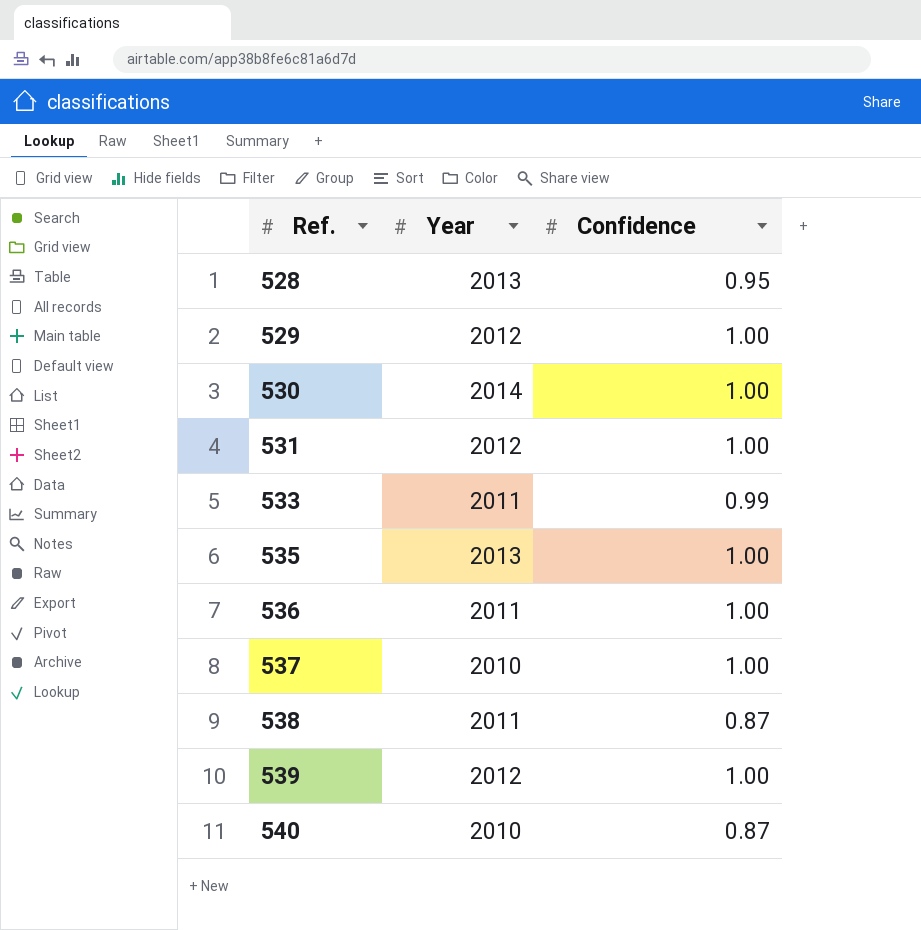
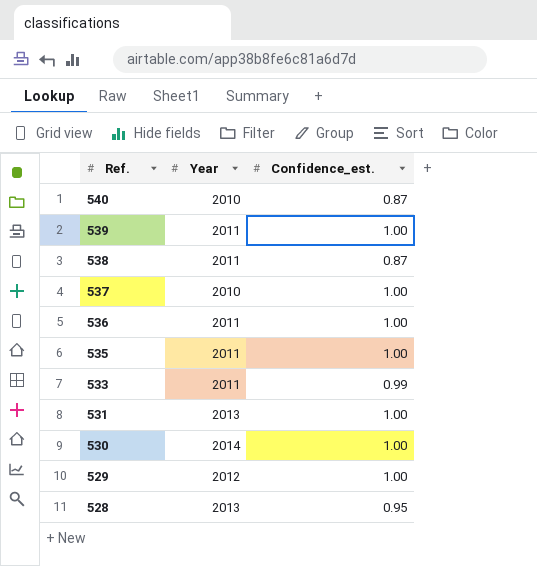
row order: Ref. ascending -> Ref. descending
column name: Confidence -> Confidence_est.
539 | Year: 2012 -> 2011
535 | Year: 2013 -> 2011
531 | Year: 2012 -> 2013

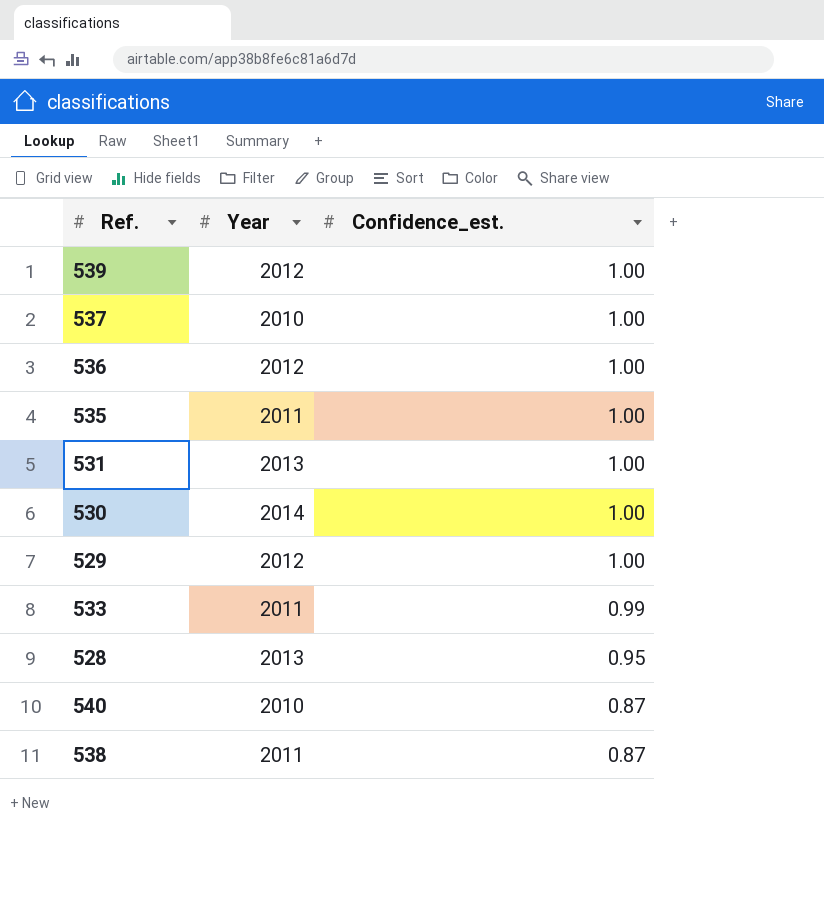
row order: Ref. descending -> Confidence_est. descending
539 | Year: 2011 -> 2012
536 | Year: 2011 -> 2012

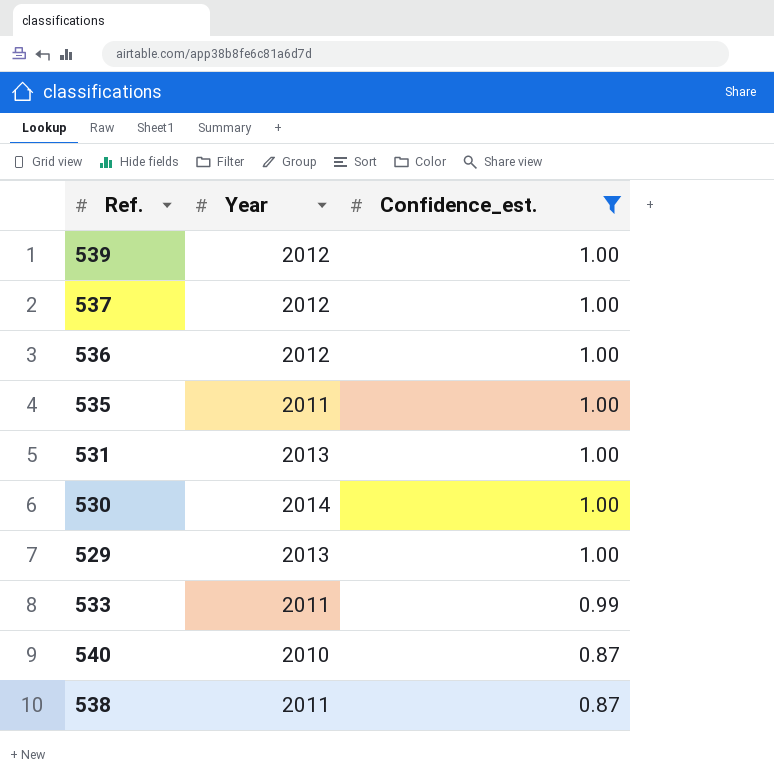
filter: none -> Confidence_est. != 0.95
537 | Year: 2010 -> 2012
529 | Year: 2012 -> 2013

